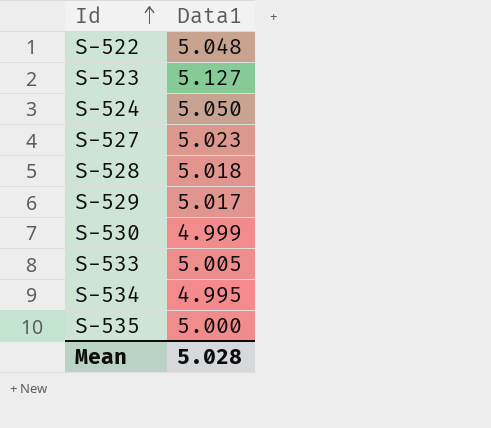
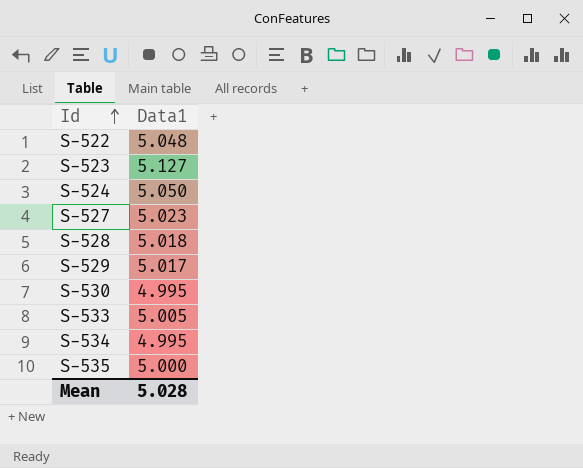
S-530 | Data1: 4.999 -> 4.995

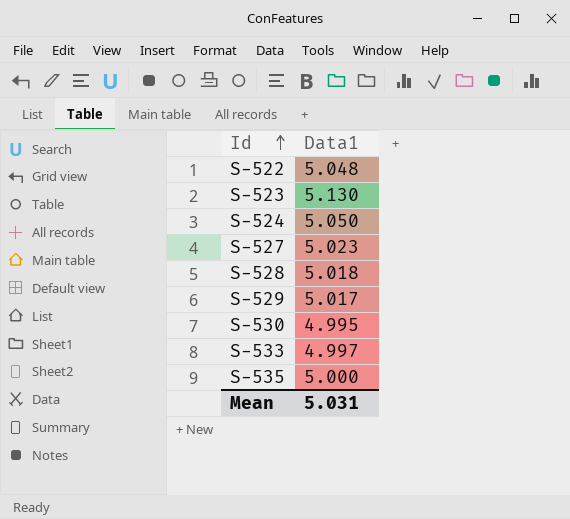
row S-534: 4.995 -> none
S-523 | Data1: 5.127 -> 5.130
S-533 | Data1: 5.005 -> 4.997
Mean | Data1: 5.028 -> 5.031

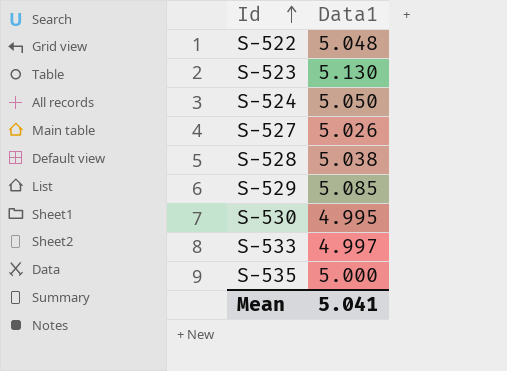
S-527 | Data1: 5.023 -> 5.026
S-528 | Data1: 5.018 -> 5.038
S-529 | Data1: 5.017 -> 5.085
Mean | Data1: 5.031 -> 5.041

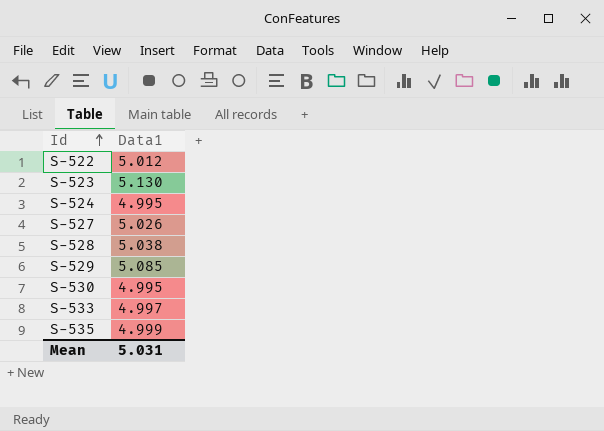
S-522 | Data1: 5.048 -> 5.012
S-524 | Data1: 5.050 -> 4.995
S-535 | Data1: 5.000 -> 4.999
Mean | Data1: 5.041 -> 5.031

